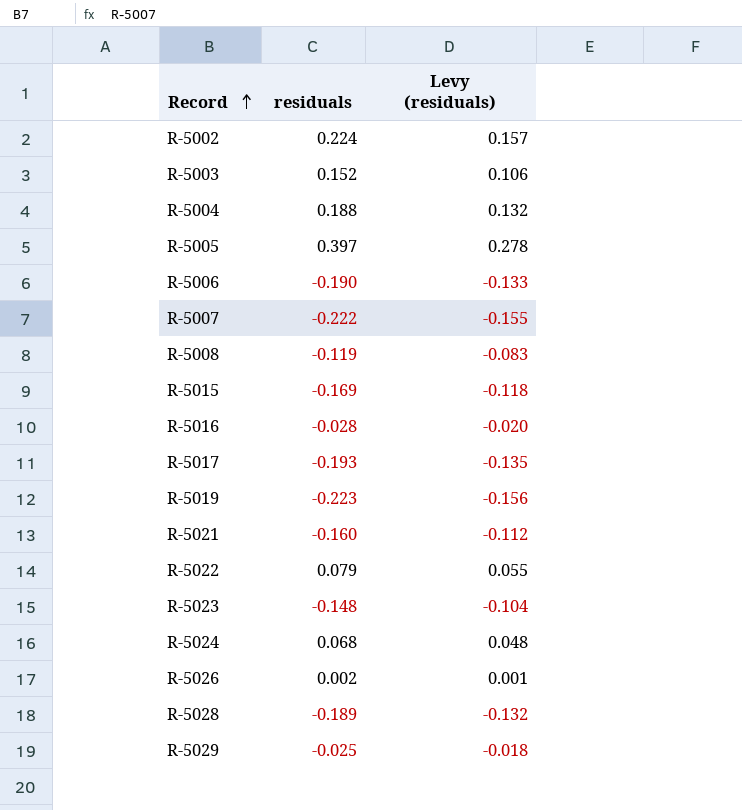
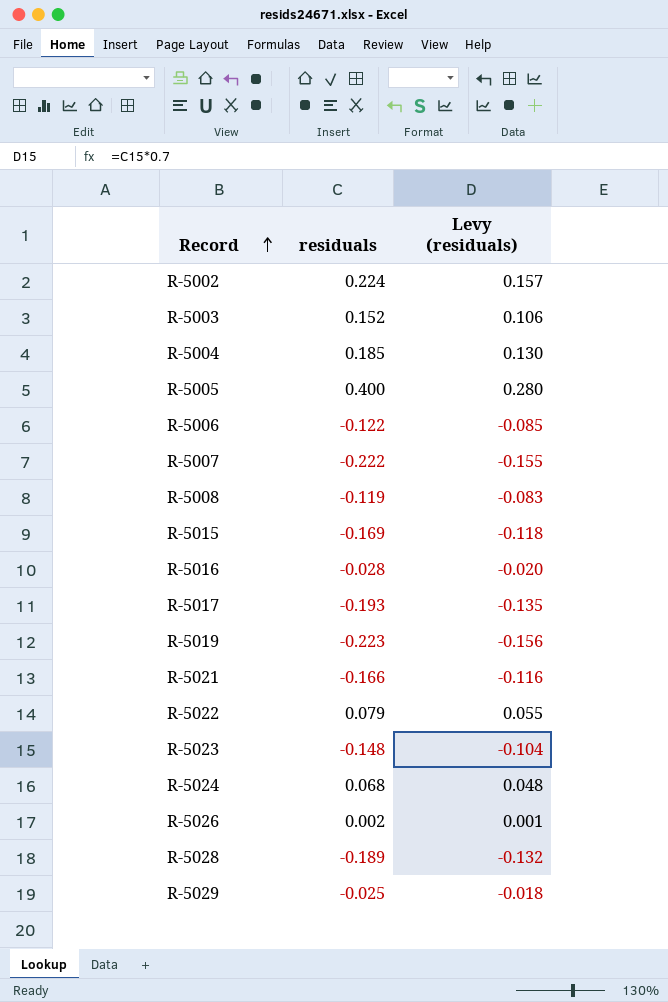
R-5004 | residuals: 0.188 -> 0.185
R-5004 | Levy (residuals): 0.132 -> 0.130
R-5005 | residuals: 0.397 -> 0.400
R-5005 | Levy (residuals): 0.278 -> 0.280
R-5006 | residuals: -0.190 -> -0.122
R-5006 | Levy (residuals): -0.133 -> -0.085
R-5021 | residuals: -0.160 -> -0.166
R-5021 | Levy (residuals): -0.112 -> -0.116

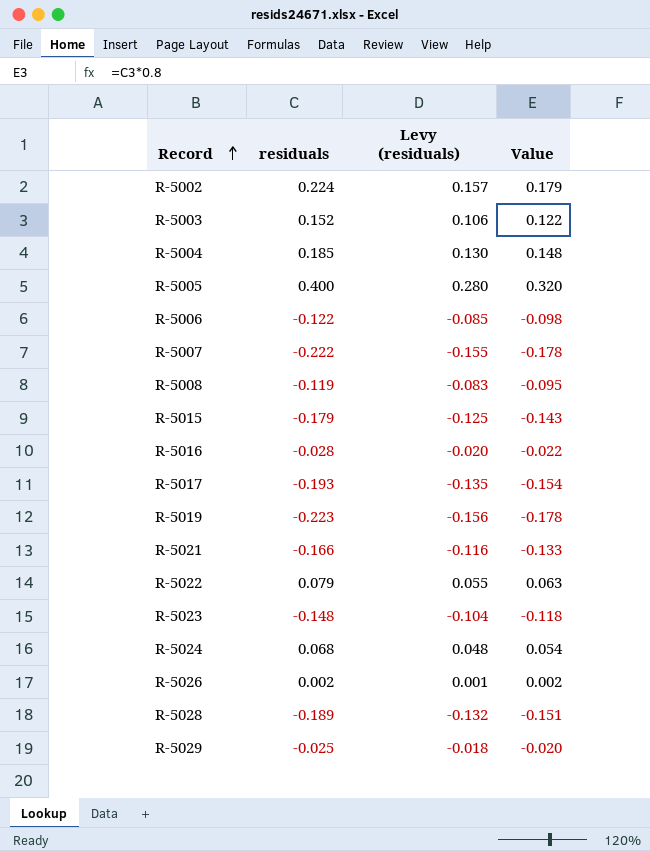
column Value | formula: none -> [residuals] * 0.8
R-5015 | residuals: -0.169 -> -0.179
R-5015 | Levy (residuals): -0.118 -> -0.125

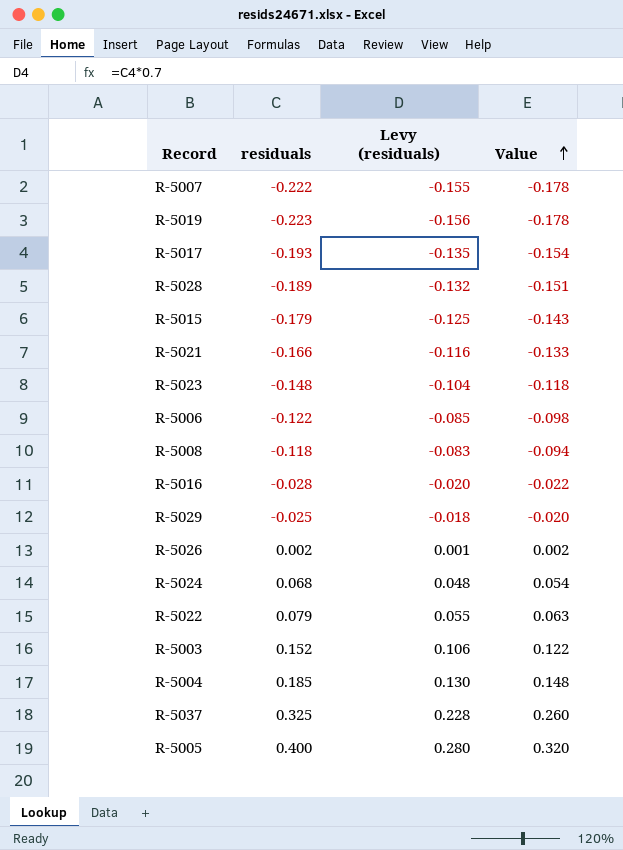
row order: Record ascending -> Value ascending
row R-5002: 0.224 | 0.157 | 0.179 -> none
R-5008 | residuals: -0.119 -> -0.118
R-5008 | Value: -0.095 -> -0.094
row R-5037: none -> 0.325 | 0.228 | 0.260

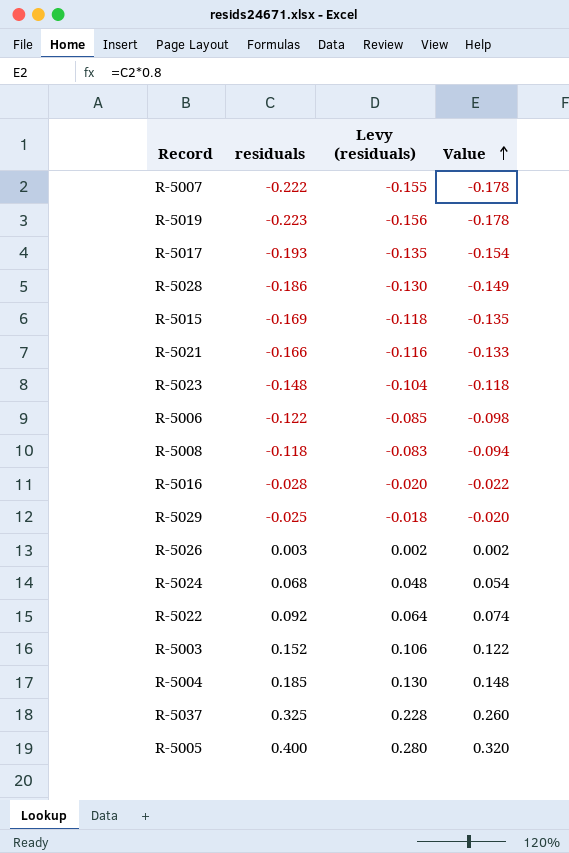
R-5028 | residuals: -0.189 -> -0.186
R-5028 | Levy (residuals): -0.132 -> -0.130
R-5028 | Value: -0.151 -> -0.149
R-5015 | residuals: -0.179 -> -0.169
R-5015 | Levy (residuals): -0.125 -> -0.118
R-5015 | Value: -0.143 -> -0.135
R-5026 | residuals: 0.002 -> 0.003
R-5026 | Levy (residuals): 0.001 -> 0.002
R-5022 | residuals: 0.079 -> 0.092
R-5022 | Levy (residuals): 0.055 -> 0.064
R-5022 | Value: 0.063 -> 0.074

